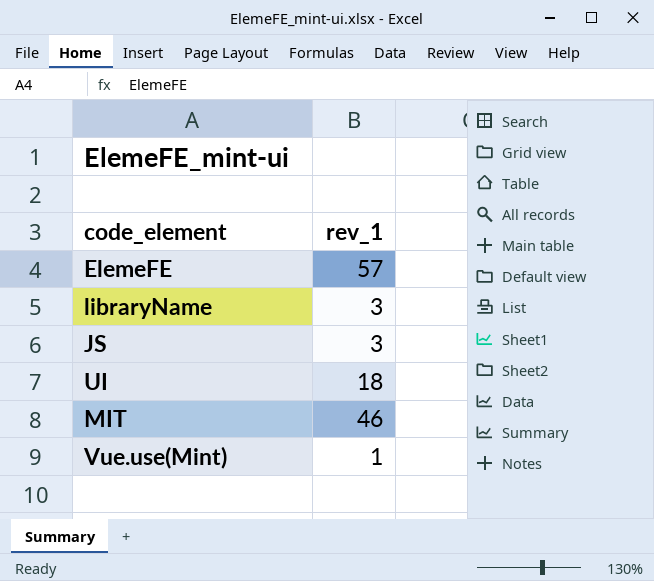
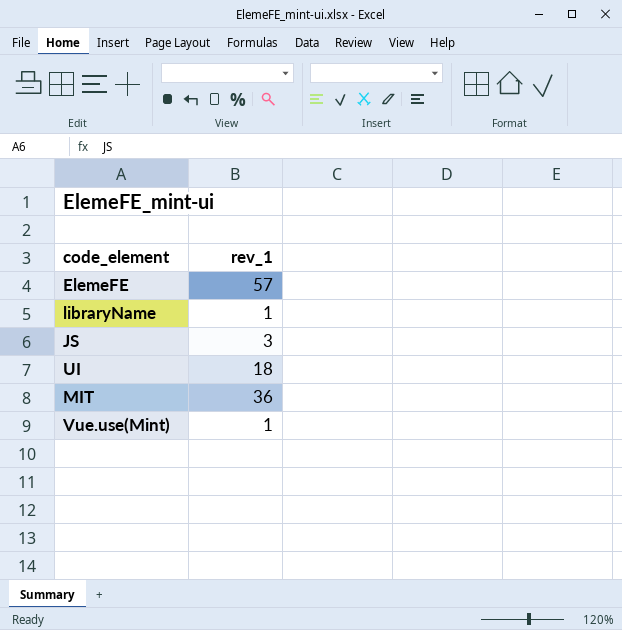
libraryName | rev_1: 3 -> 1
MIT | rev_1: 46 -> 36

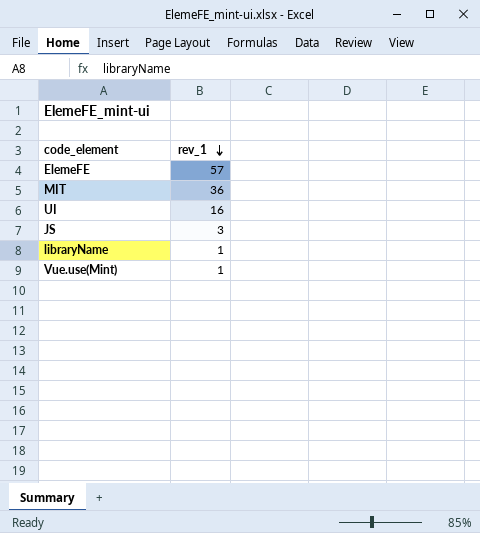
row order: none -> rev_1 descending
UI | rev_1: 18 -> 16

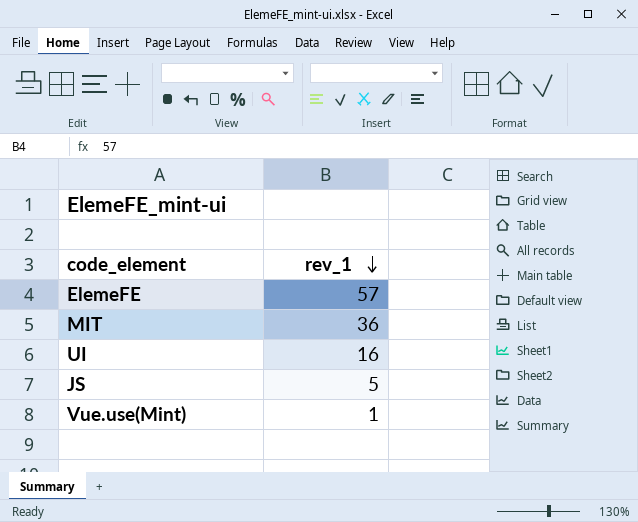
row libraryName: 1 -> none
JS | rev_1: 3 -> 5

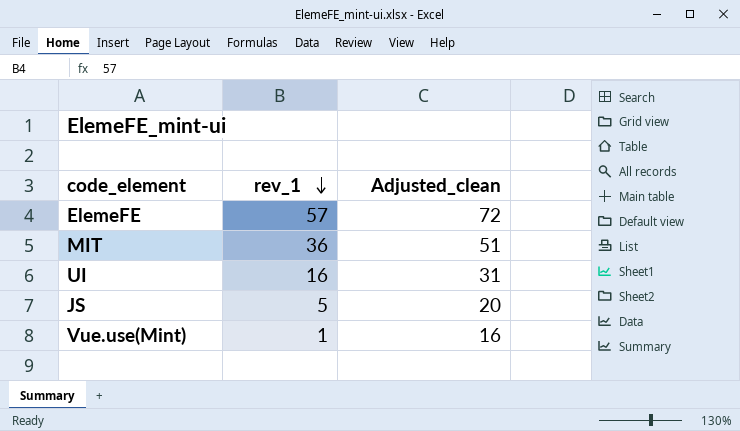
column Adjusted_clean | formula: none -> [rev_1] + 15

